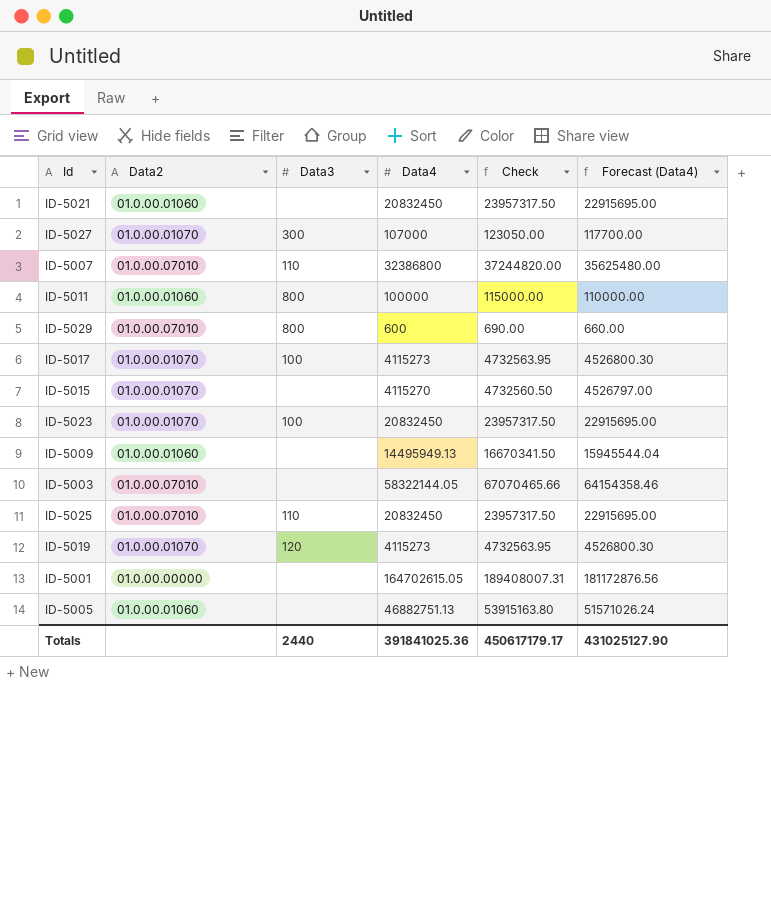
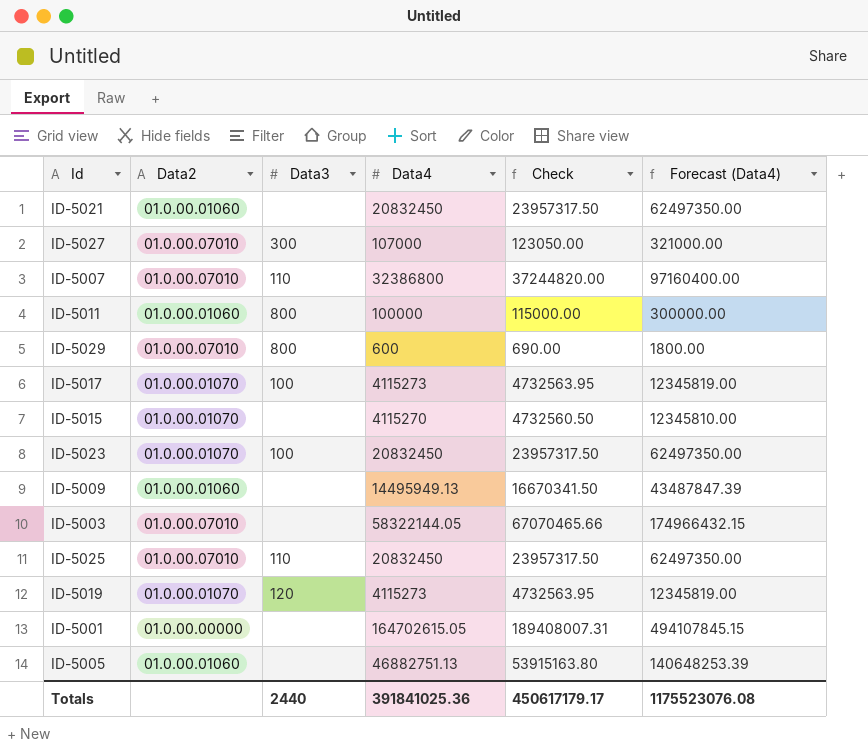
column Forecast (Data4) | formula: [Data4] * 1.1 -> [Data4] * 3
ID-5027 | Data2: 01.0.00.01070 -> 01.0.00.07010
Totals | Forecast (Data4): 431025127.90 -> 1175523076.08

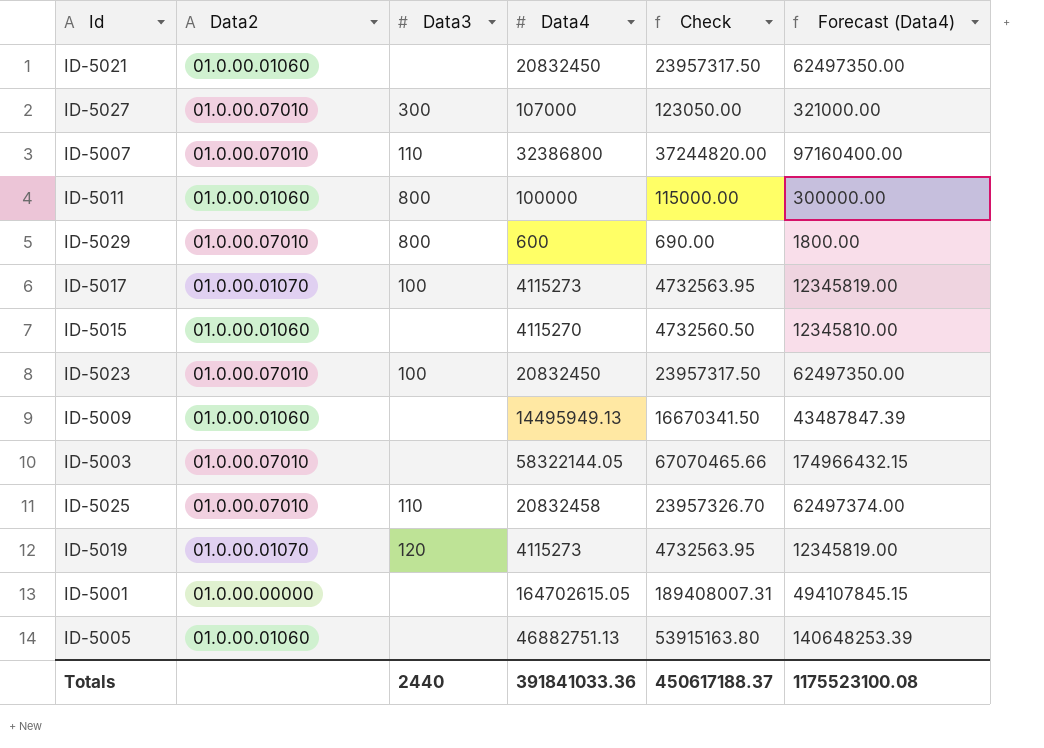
ID-5015 | Data2: 01.0.00.01070 -> 01.0.00.01060
ID-5023 | Data2: 01.0.00.01070 -> 01.0.00.07010
ID-5025 | Data4: 20832450 -> 20832458
ID-5025 | Check: 23957317.50 -> 23957326.70
ID-5025 | Forecast (Data4): 62497350.00 -> 62497374.00
Totals | Data4: 391841025.36 -> 391841033.36
Totals | Check: 450617179.17 -> 450617188.37
Totals | Forecast (Data4): 1175523076.08 -> 1175523100.08

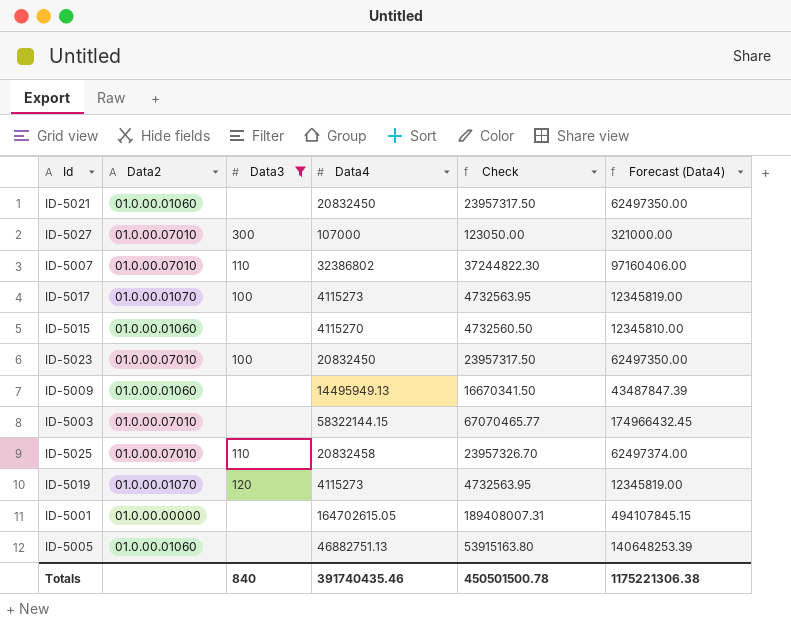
filter: none -> Data3 != 800
ID-5007 | Data4: 32386800 -> 32386802
ID-5007 | Check: 37244820.00 -> 37244822.30
ID-5007 | Forecast (Data4): 97160400.00 -> 97160406.00
ID-5003 | Data4: 58322144.05 -> 58322144.15
ID-5003 | Check: 67070465.66 -> 67070465.77
ID-5003 | Forecast (Data4): 174966432.15 -> 174966432.45
Totals | Data3: 2440 -> 840
Totals | Data4: 391841033.36 -> 391740435.46
Totals | Check: 450617188.37 -> 450501500.78
Totals | Forecast (Data4): 1175523100.08 -> 1175221306.38

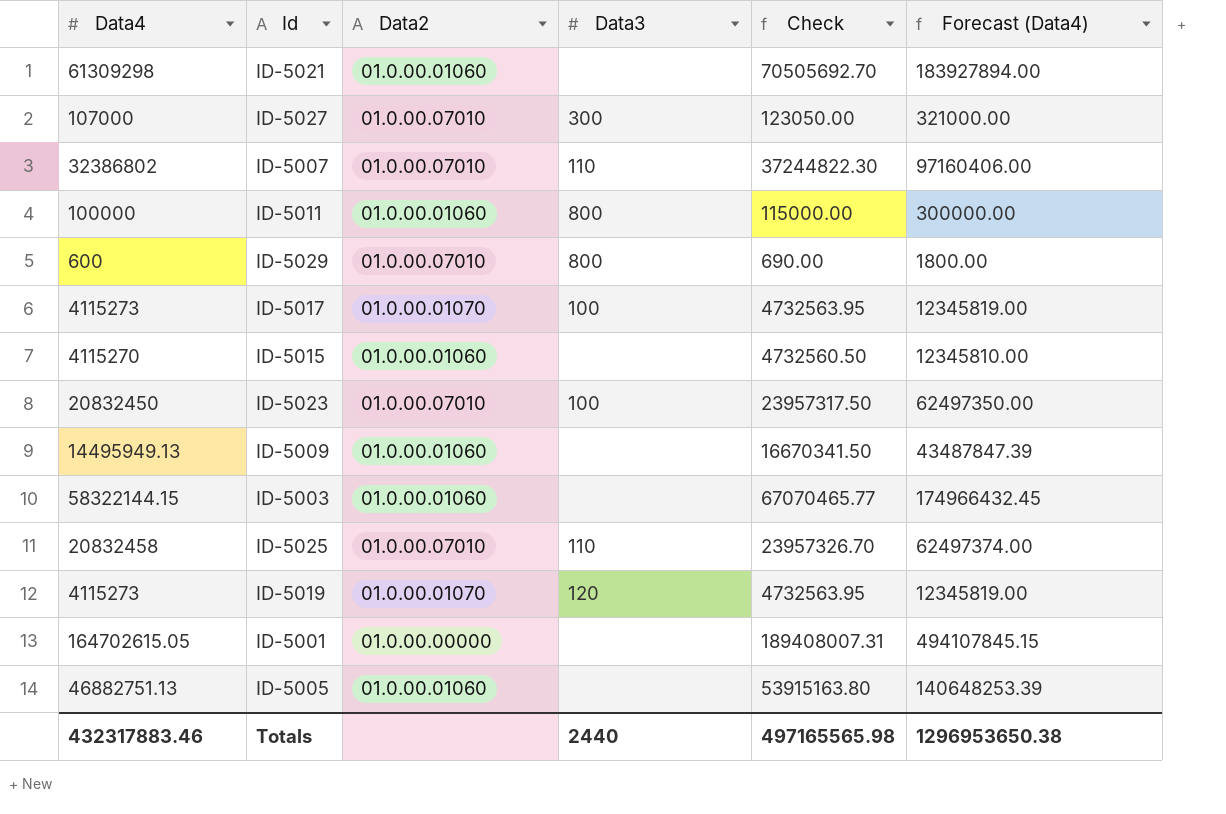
filter: Data3 != 800 -> none
column Data4 | position: 4 -> 1
ID-5021 | Data4: 20832450 -> 61309298
ID-5021 | Check: 23957317.50 -> 70505692.70
ID-5021 | Forecast (Data4): 62497350.00 -> 183927894.00
ID-5003 | Data2: 01.0.00.07010 -> 01.0.00.01060
Totals | Data4: 391740435.46 -> 432317883.46
Totals | Data3: 840 -> 2440
Totals | Check: 450501500.78 -> 497165565.98
Totals | Forecast (Data4): 1175221306.38 -> 1296953650.38

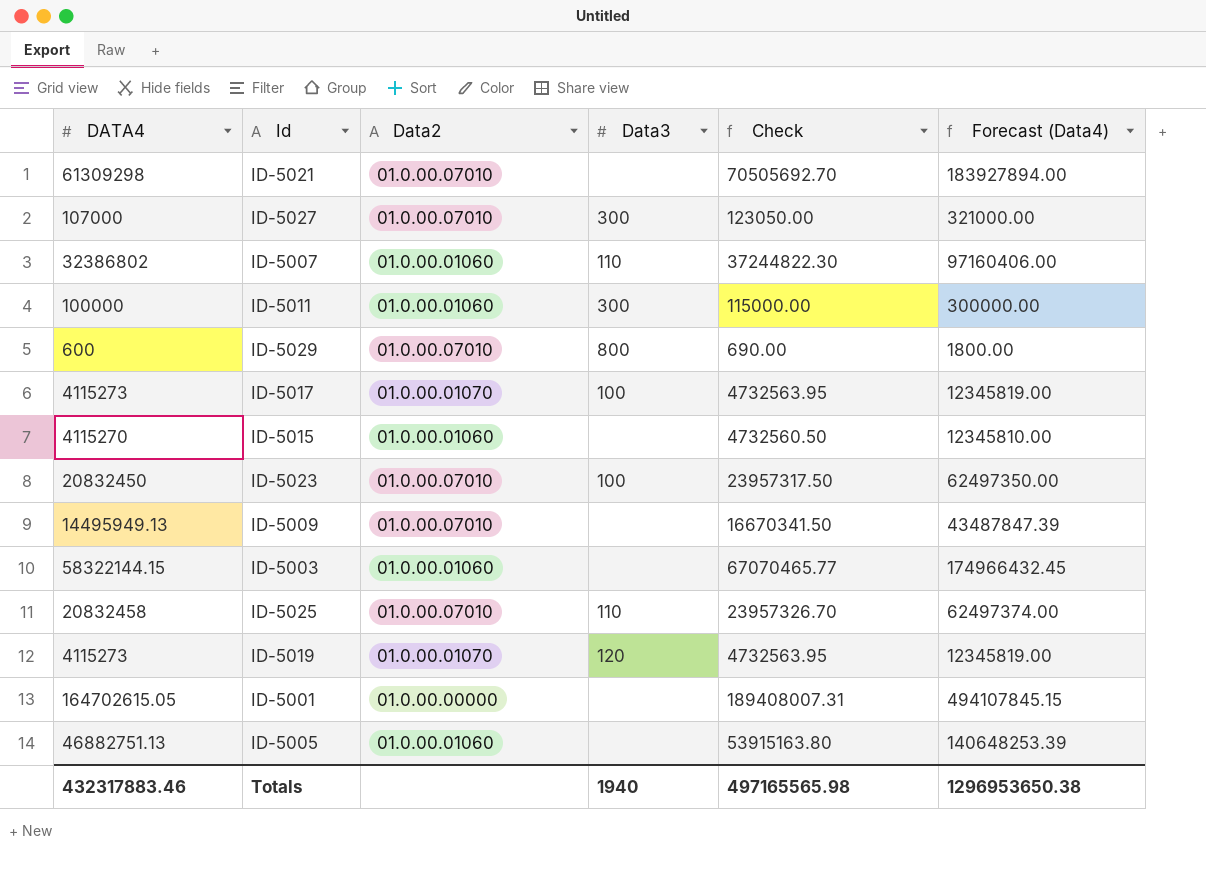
column name: Data4 -> DATA4
ID-5021 | Data2: 01.0.00.01060 -> 01.0.00.07010
ID-5007 | Data2: 01.0.00.07010 -> 01.0.00.01060
ID-5011 | Data3: 800 -> 300
ID-5009 | Data2: 01.0.00.01060 -> 01.0.00.07010
Totals | Data3: 2440 -> 1940

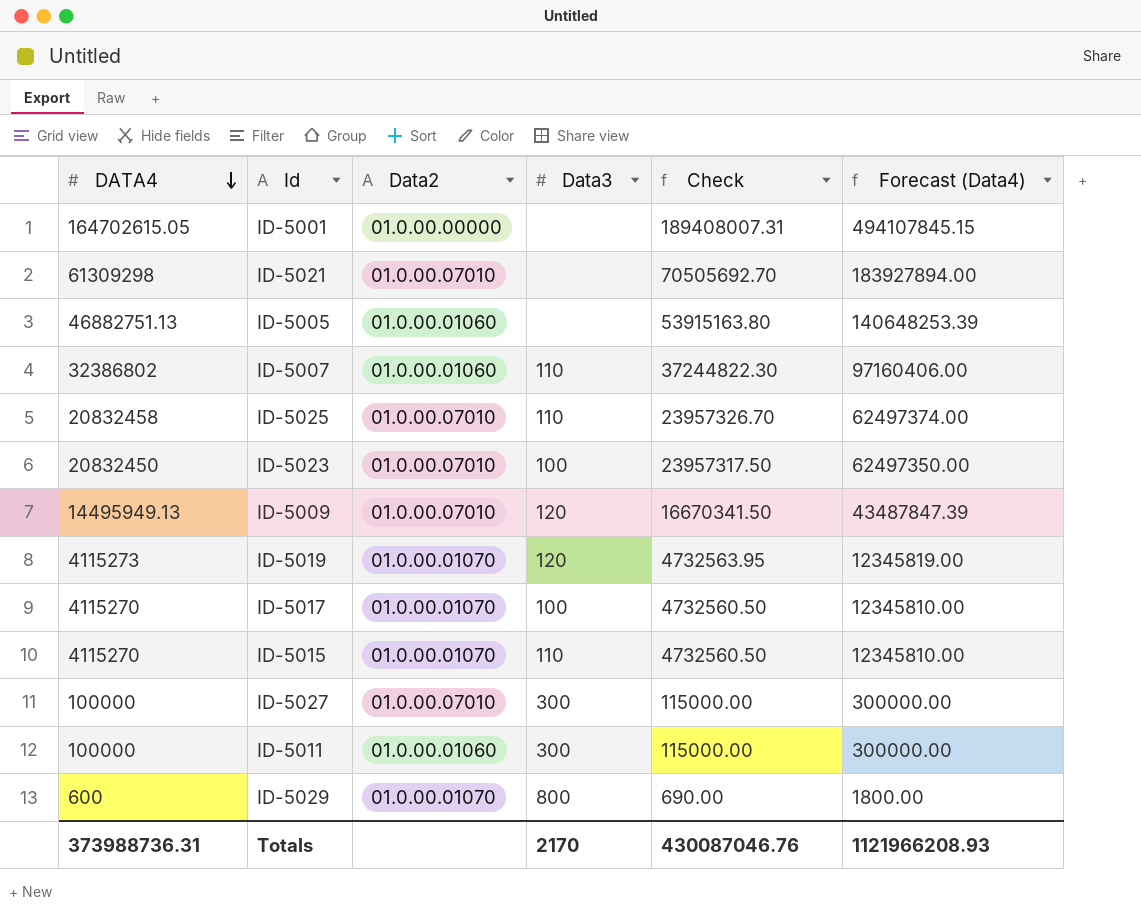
row order: none -> DATA4 descending
row ID-5003: 58322144.15 | 01.0.00.01060 | none | 67070465.77 | 174966432.45 -> none
ID-5009 | Data3: none -> 120
ID-5017 | DATA4: 4115273 -> 4115270
ID-5017 | Check: 4732563.95 -> 4732560.50
ID-5017 | Forecast (Data4): 12345819.00 -> 12345810.00
ID-5015 | Data2: 01.0.00.01060 -> 01.0.00.01070
ID-5015 | Data3: none -> 110
ID-5027 | DATA4: 107000 -> 100000
ID-5027 | Check: 123050.00 -> 115000.00
ID-5027 | Forecast (Data4): 321000.00 -> 300000.00
ID-5029 | Data2: 01.0.00.07010 -> 01.0.00.01070
Totals | DATA4: 432317883.46 -> 373988736.31
Totals | Data3: 1940 -> 2170
Totals | Check: 497165565.98 -> 430087046.76
Totals | Forecast (Data4): 1296953650.38 -> 1121966208.93

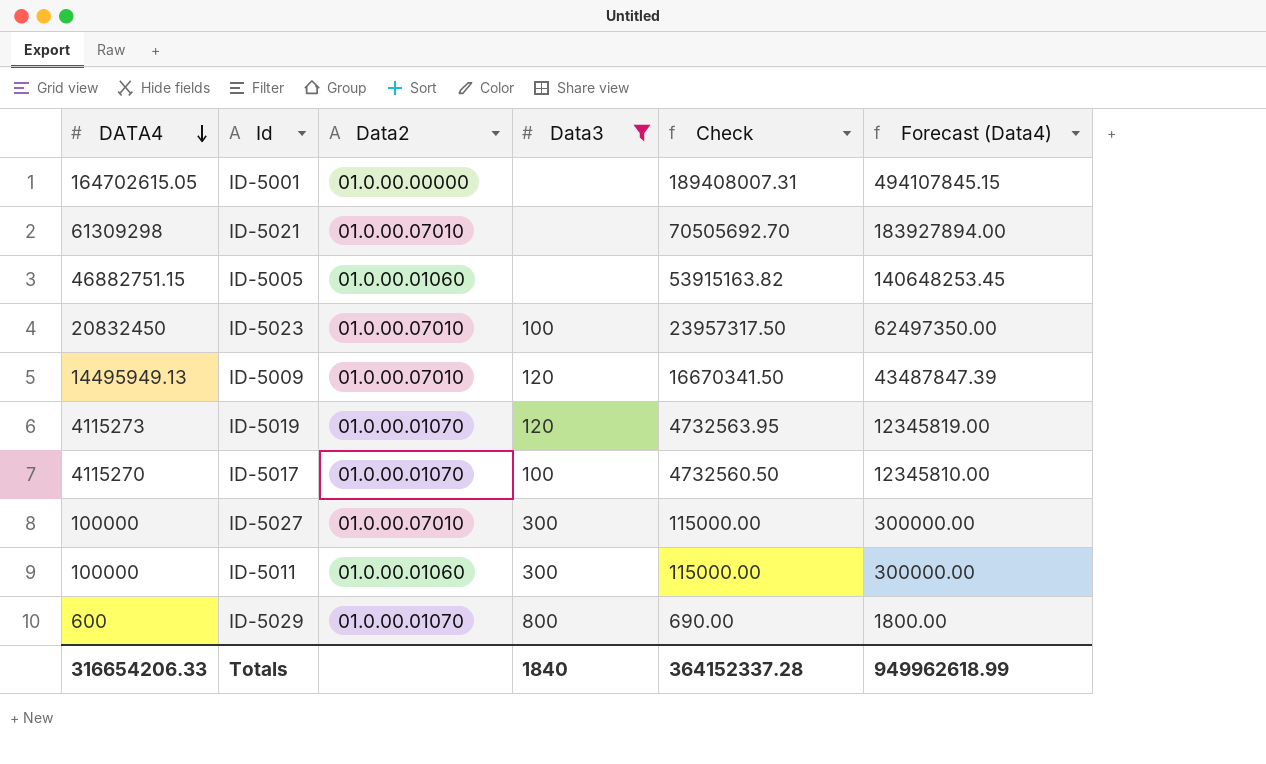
filter: none -> Data3 != 110
ID-5005 | DATA4: 46882751.13 -> 46882751.15
ID-5005 | Check: 53915163.80 -> 53915163.82
ID-5005 | Forecast (Data4): 140648253.39 -> 140648253.45
Totals | DATA4: 373988736.31 -> 316654206.33
Totals | Data3: 2170 -> 1840
Totals | Check: 430087046.76 -> 364152337.28
Totals | Forecast (Data4): 1121966208.93 -> 949962618.99

